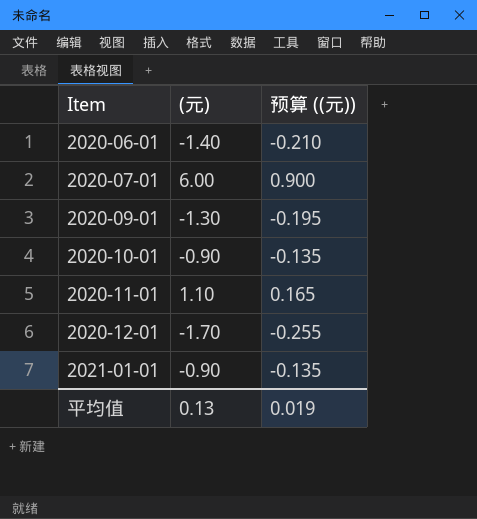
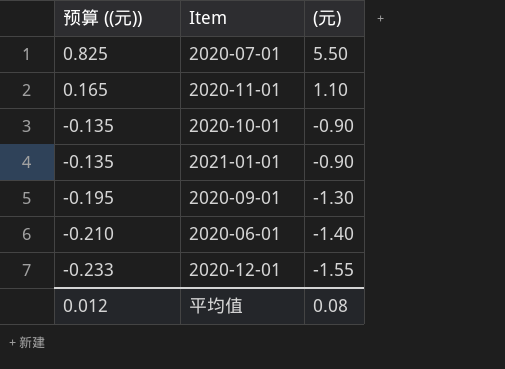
row order: Item ascending -> 预算 ((元)) descending
column 预算 ((元)) | position: 3 -> 1
2020-07-01 | 预算 ((元)): 0.900 -> 0.825
2020-07-01 | (元): 6.00 -> 5.50
2020-12-01 | 预算 ((元)): -0.255 -> -0.233
2020-12-01 | (元): -1.70 -> -1.55
平均值 | 预算 ((元)): 0.019 -> 0.012
平均值 | (元): 0.13 -> 0.08

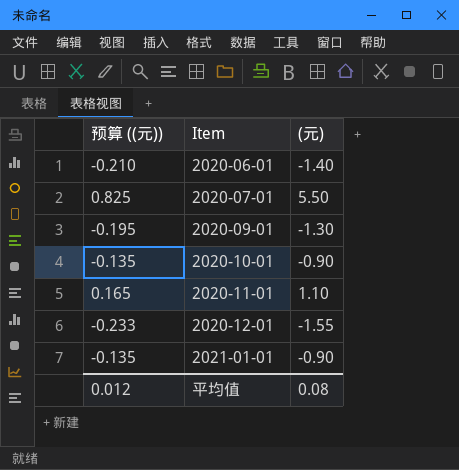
row order: 预算 ((元)) descending -> Item ascending

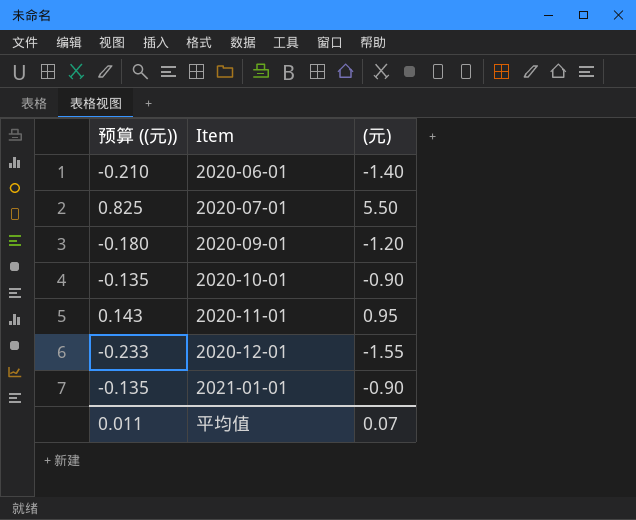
2020-09-01 | 预算 ((元)): -0.195 -> -0.180
2020-09-01 | (元): -1.30 -> -1.20
2020-11-01 | 预算 ((元)): 0.165 -> 0.143
2020-11-01 | (元): 1.10 -> 0.95
平均值 | 预算 ((元)): 0.012 -> 0.011
平均值 | (元): 0.08 -> 0.07

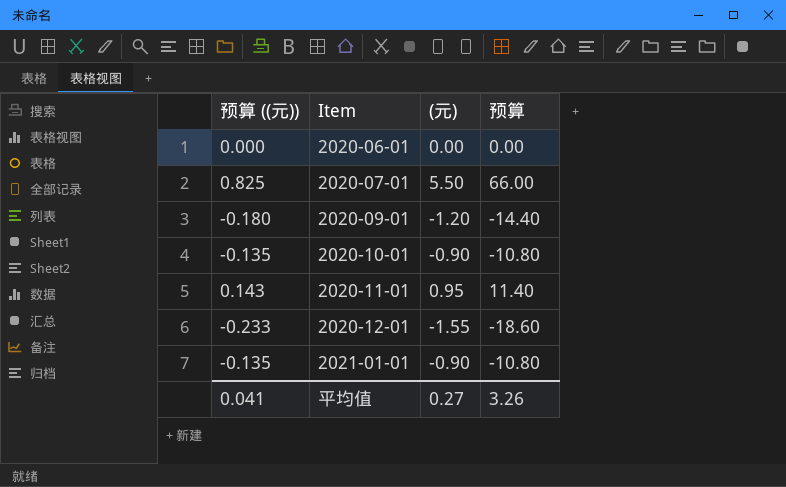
column 预算 | formula: none -> [(元)] * 12
2020-06-01 | 预算 ((元)): -0.210 -> 0.000
2020-06-01 | (元): -1.40 -> 0.00
平均值 | 预算 ((元)): 0.011 -> 0.041
平均值 | (元): 0.07 -> 0.27

